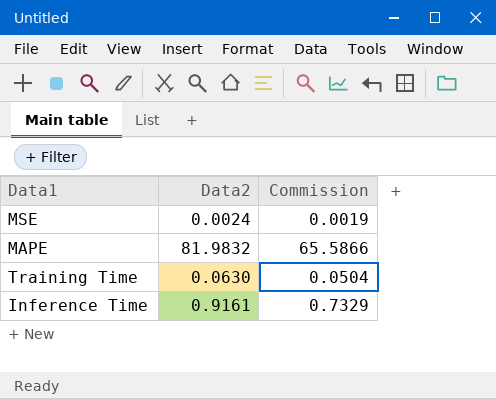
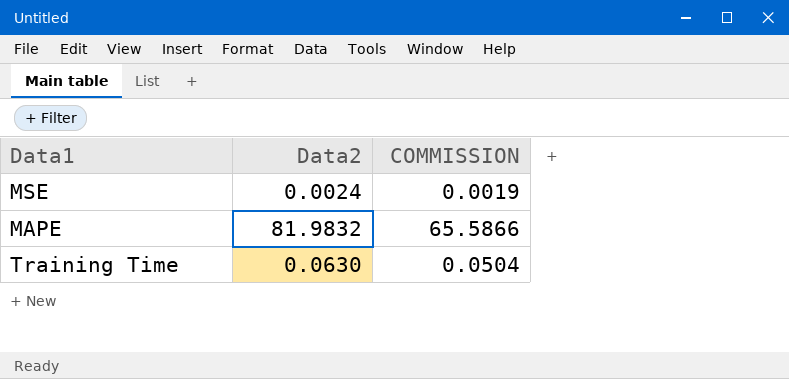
column name: Commission -> COMMISSION
row Inference Time: 0.9161 | 0.7329 -> none

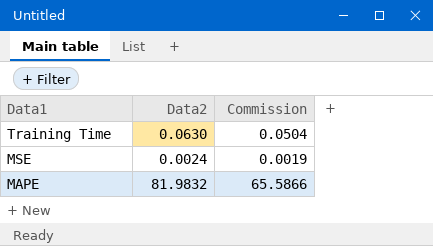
row order: none -> Data1 descending
column name: COMMISSION -> Commission

